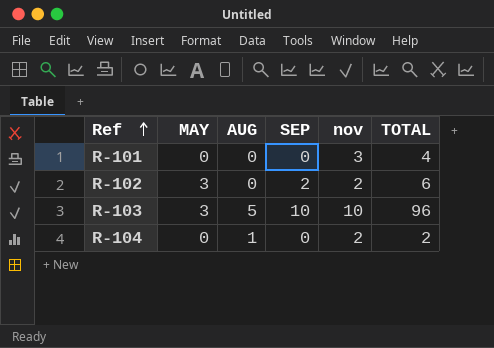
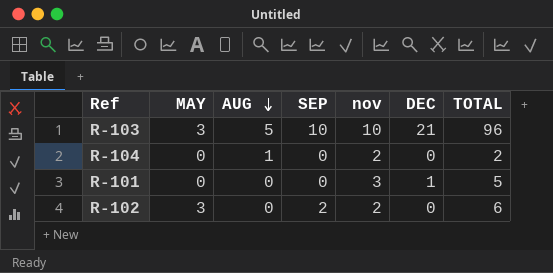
row order: Ref ascending -> AUG descending
column DEC | position: none -> 6
R-101 | TOTAL: 4 -> 5

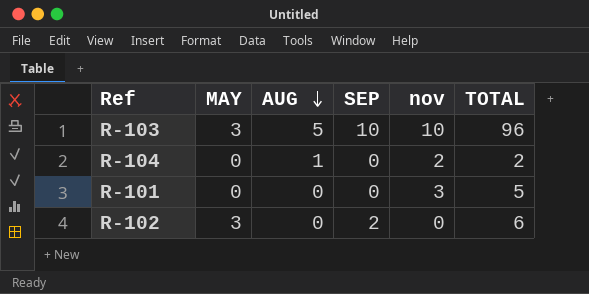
column DEC | position: 6 -> none
R-102 | nov: 2 -> 0

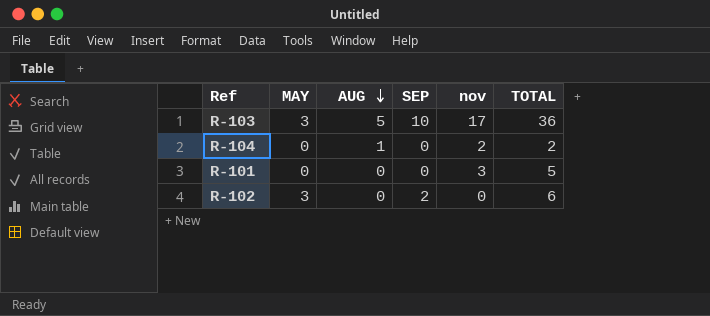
R-103 | nov: 10 -> 17
R-103 | TOTAL: 96 -> 36

